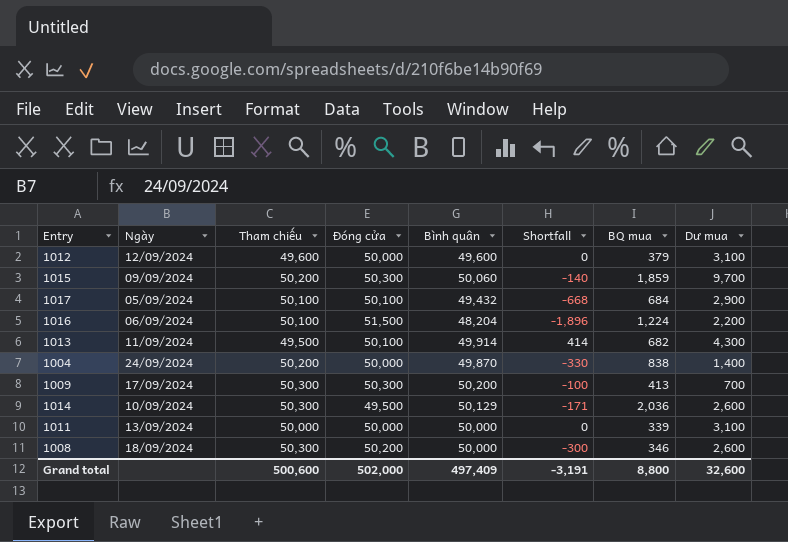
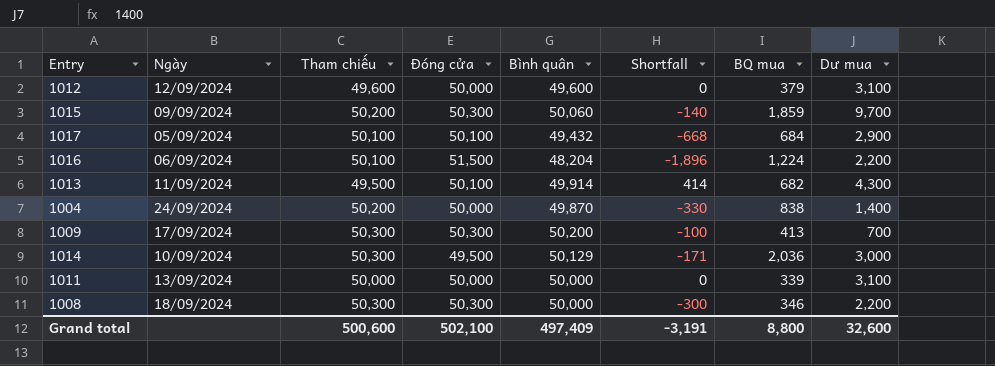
1014 | Dư mua: 2,600 -> 3,000
1008 | Đóng cửa: 50,200 -> 50,300
1008 | Dư mua: 2,600 -> 2,200
Grand total | Đóng cửa: 502,000 -> 502,100

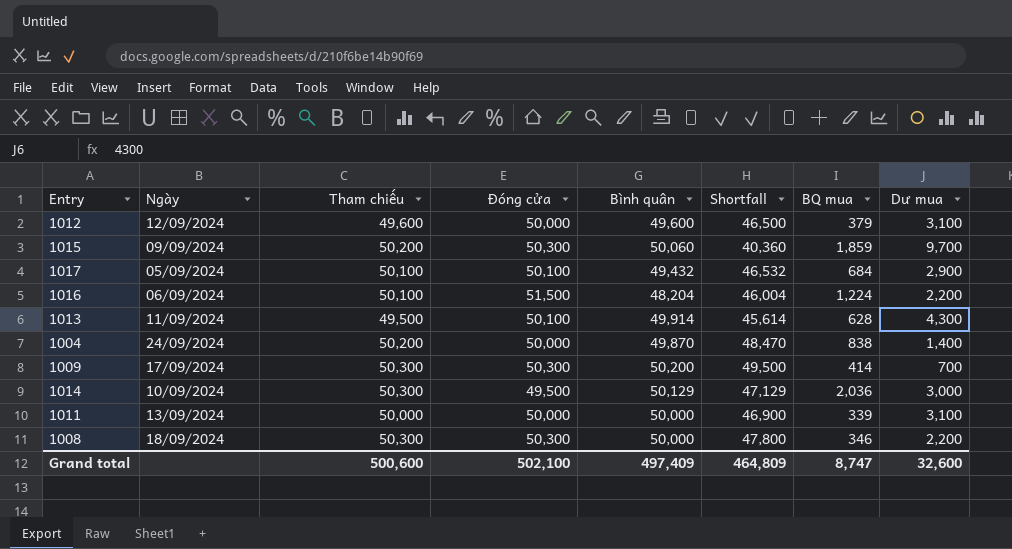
column Shortfall | formula: [Bình quân] - [Tham chiếu] -> [Bình quân] - [Dư mua]
1013 | BQ mua: 682 -> 628
1009 | BQ mua: 413 -> 414
Grand total | Shortfall: -3,191 -> 464,809
Grand total | BQ mua: 8,800 -> 8,747

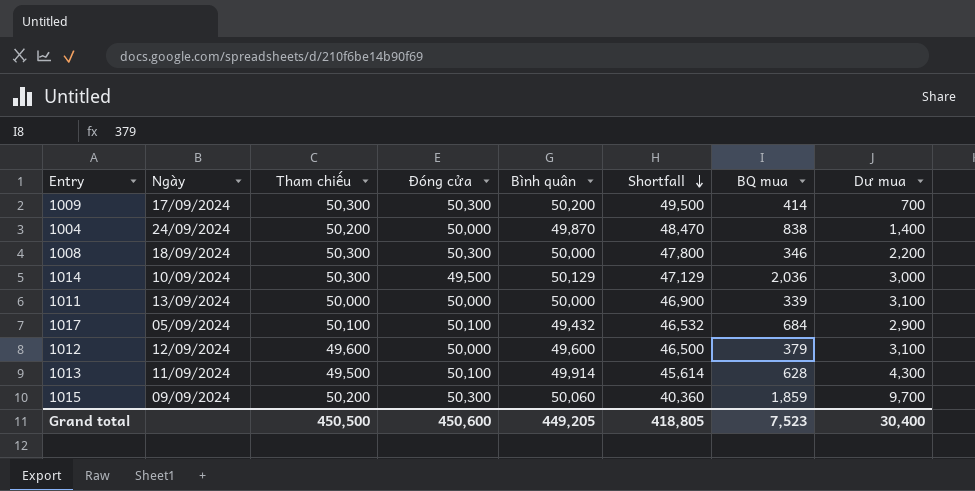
row order: none -> Shortfall descending
row 1016: 06/09/2024 | 50,100 | 51,500 | 48,204 | 46,004 | 1,224 | 2,200 -> none
Grand total | Tham chiếu: 500,600 -> 450,500
Grand total | Đóng cửa: 502,100 -> 450,600
Grand total | Bình quân: 497,409 -> 449,205
Grand total | Shortfall: 464,809 -> 418,805
Grand total | BQ mua: 8,747 -> 7,523
Grand total | Dư mua: 32,600 -> 30,400

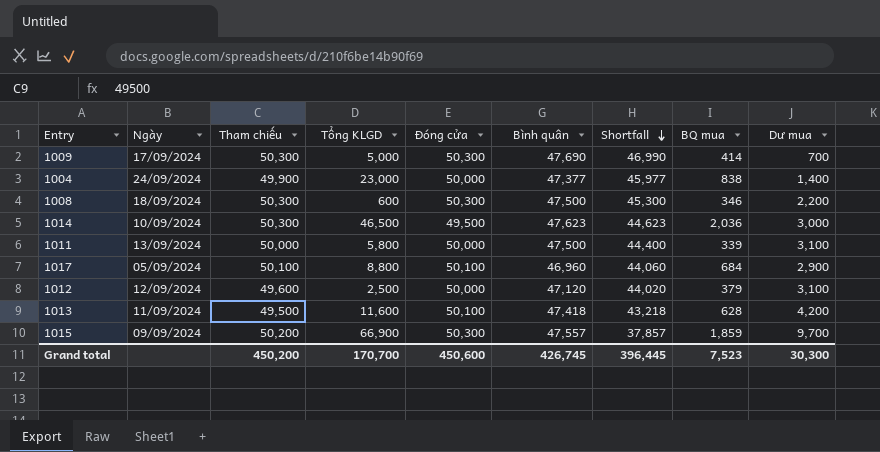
column Tổng KLGD | position: none -> 4
1009 | Bình quân: 50,200 -> 47,690
1009 | Shortfall: 49,500 -> 46,990
1004 | Tham chiếu: 50,200 -> 49,900
1004 | Bình quân: 49,870 -> 47,377
1004 | Shortfall: 48,470 -> 45,977
1008 | Bình quân: 50,000 -> 47,500
1008 | Shortfall: 47,800 -> 45,300
1014 | Bình quân: 50,129 -> 47,623
1014 | Shortfall: 47,129 -> 44,623
1011 | Bình quân: 50,000 -> 47,500
1011 | Shortfall: 46,900 -> 44,400
1017 | Bình quân: 49,432 -> 46,960
1017 | Shortfall: 46,532 -> 44,060
1012 | Bình quân: 49,600 -> 47,120
1012 | Shortfall: 46,500 -> 44,020
1013 | Bình quân: 49,914 -> 47,418
1013 | Shortfall: 45,614 -> 43,218
1013 | Dư mua: 4,300 -> 4,200
1015 | Bình quân: 50,060 -> 47,557
1015 | Shortfall: 40,360 -> 37,857
Grand total | Tham chiếu: 450,500 -> 450,200
Grand total | Bình quân: 449,205 -> 426,745
Grand total | Shortfall: 418,805 -> 396,445
Grand total | Dư mua: 30,400 -> 30,300

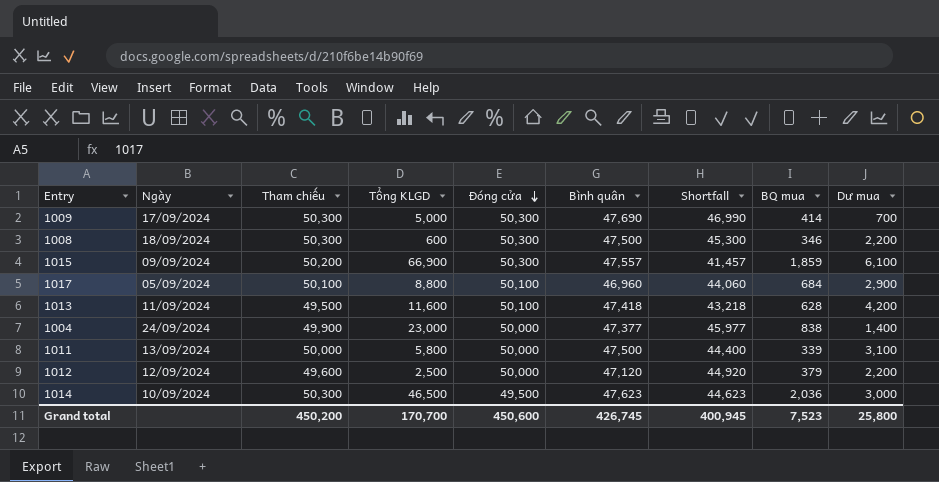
row order: Shortfall descending -> Đóng cửa descending
1015 | Shortfall: 37,857 -> 41,457
1015 | Dư mua: 9,700 -> 6,100
1012 | Shortfall: 44,020 -> 44,920
1012 | Dư mua: 3,100 -> 2,200
Grand total | Shortfall: 396,445 -> 400,945
Grand total | Dư mua: 30,300 -> 25,800

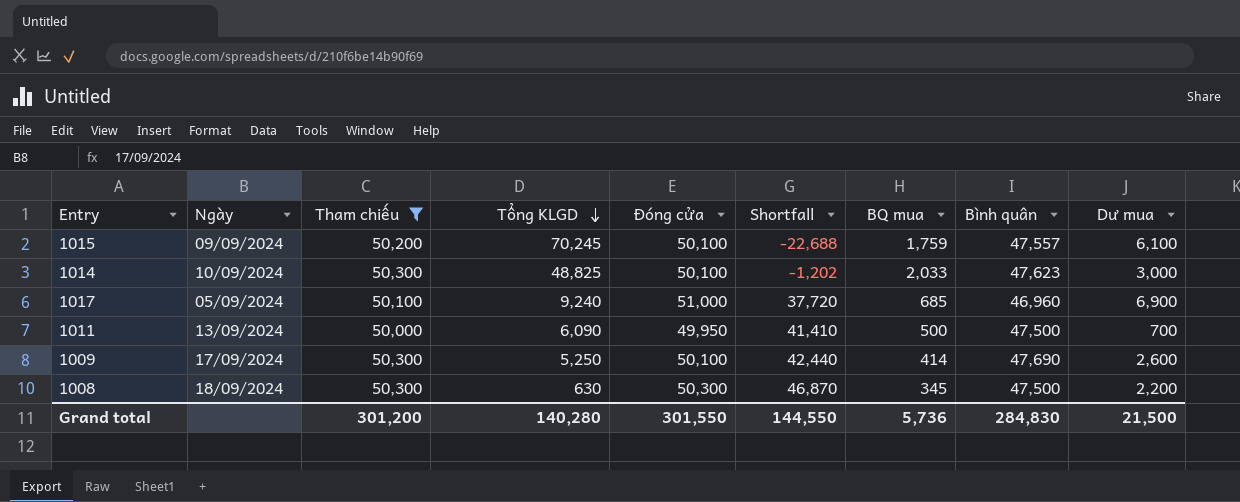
filter: none -> Tham chiếu >= 50,000
row order: Đóng cửa descending -> Tổng KLGD descending
column Shortfall | formula: [Bình quân] - [Dư mua] -> [Bình quân] - [Tổng KLGD]
column Bình quân | position: 6 -> 8
1015 | Tổng KLGD: 66,900 -> 70,245
1015 | Đóng cửa: 50,300 -> 50,100
1015 | BQ mua: 1,859 -> 1,759
1014 | Tổng KLGD: 46,500 -> 48,825
1014 | Đóng cửa: 49,500 -> 50,100
1014 | BQ mua: 2,036 -> 2,033
1017 | Tổng KLGD: 8,800 -> 9,240
1017 | Đóng cửa: 50,100 -> 51,000
1017 | BQ mua: 684 -> 685
1017 | Dư mua: 2,900 -> 6,900
1011 | Tổng KLGD: 5,800 -> 6,090
1011 | Đóng cửa: 50,000 -> 49,950
1011 | BQ mua: 339 -> 500
1011 | Dư mua: 3,100 -> 700
1009 | Tổng KLGD: 5,000 -> 5,250
1009 | Đóng cửa: 50,300 -> 50,100
1009 | Dư mua: 700 -> 2,600
1008 | Tổng KLGD: 600 -> 630
1008 | BQ mua: 346 -> 345
Grand total | Tham chiếu: 450,200 -> 301,200
Grand total | Tổng KLGD: 170,700 -> 140,280
Grand total | Đóng cửa: 450,600 -> 301,550
Grand total | Shortfall: 400,945 -> 144,550
Grand total | BQ mua: 7,523 -> 5,736
Grand total | Bình quân: 426,745 -> 284,830
Grand total | Dư mua: 25,800 -> 21,500

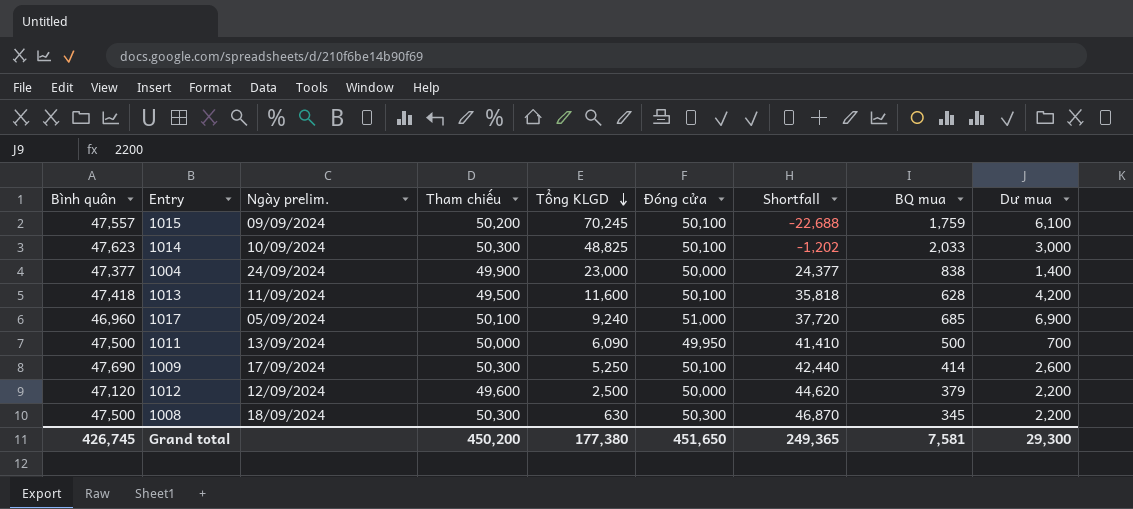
filter: Tham chiếu >= 50,000 -> none
column Bình quân | position: 8 -> 1
column name: Ngày -> Ngày prelim.
Grand total | Bình quân: 284,830 -> 426,745
Grand total | Tham chiếu: 301,200 -> 450,200
Grand total | Tổng KLGD: 140,280 -> 177,380
Grand total | Đóng cửa: 301,550 -> 451,650
Grand total | Shortfall: 144,550 -> 249,365
Grand total | BQ mua: 5,736 -> 7,581
Grand total | Dư mua: 21,500 -> 29,300

